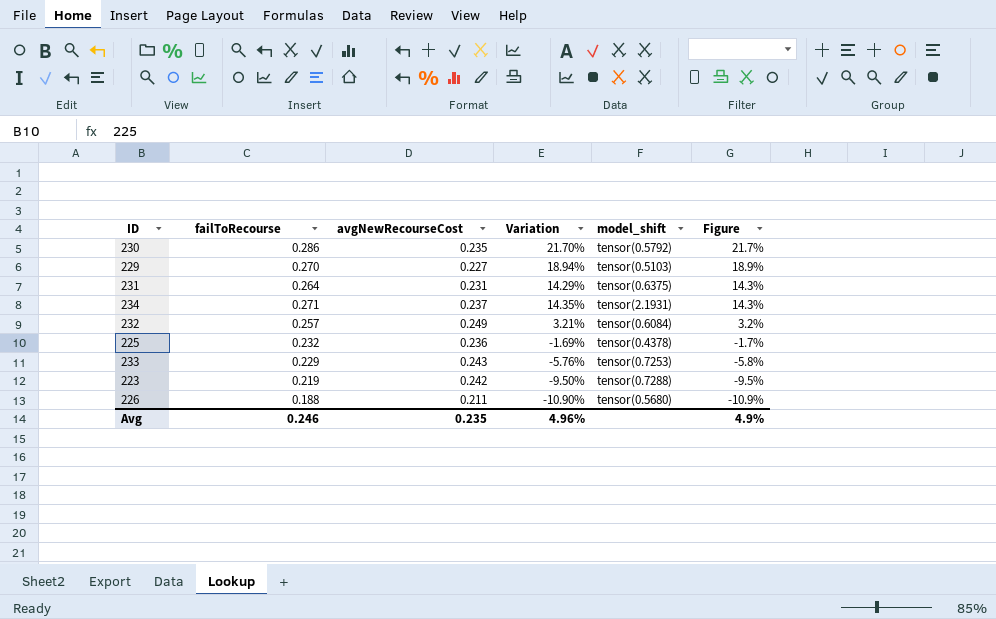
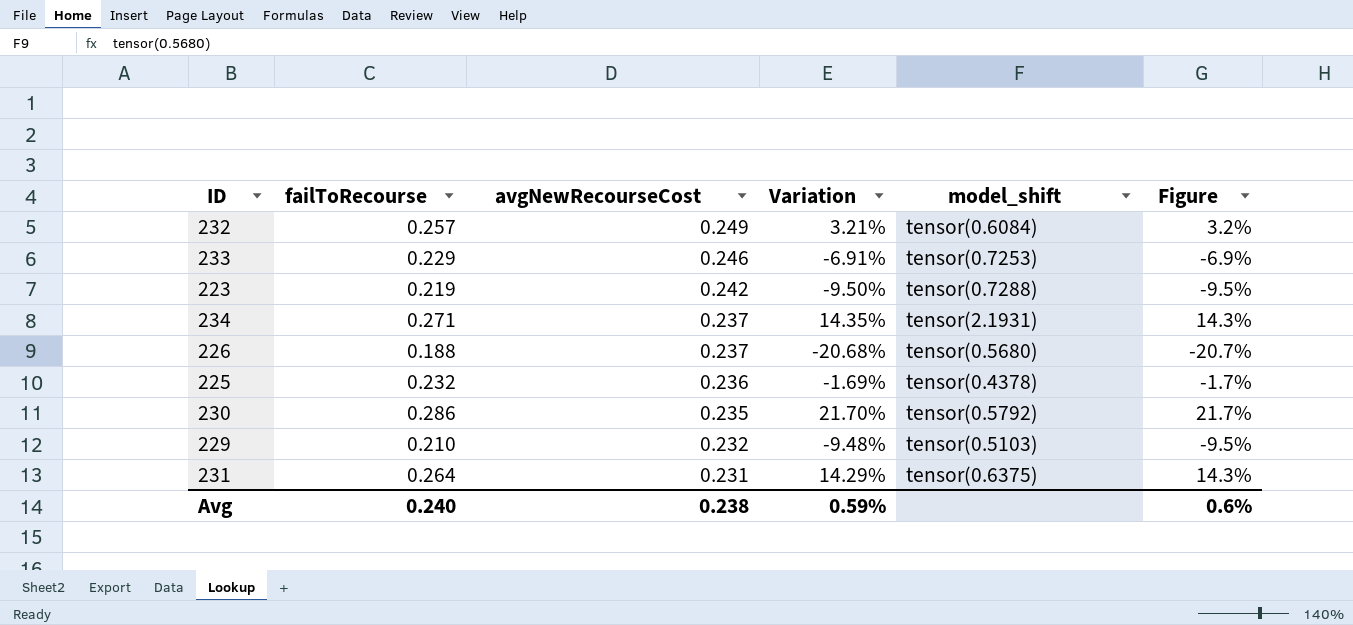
row order: Figure descending -> avgNewRecourseCost descending
233 | avgNewRecourseCost: 0.243 -> 0.246
233 | Variation: -5.76% -> -6.91%
233 | Figure: -5.8% -> -6.9%
226 | avgNewRecourseCost: 0.211 -> 0.237
226 | Variation: -10.90% -> -20.68%
226 | Figure: -10.9% -> -20.7%
229 | failToRecourse: 0.270 -> 0.210
229 | avgNewRecourseCost: 0.227 -> 0.232
229 | Variation: 18.94% -> -9.48%
229 | Figure: 18.9% -> -9.5%
Avg | failToRecourse: 0.246 -> 0.240
Avg | avgNewRecourseCost: 0.235 -> 0.238
Avg | Variation: 4.96% -> 0.59%
Avg | Figure: 4.9% -> 0.6%

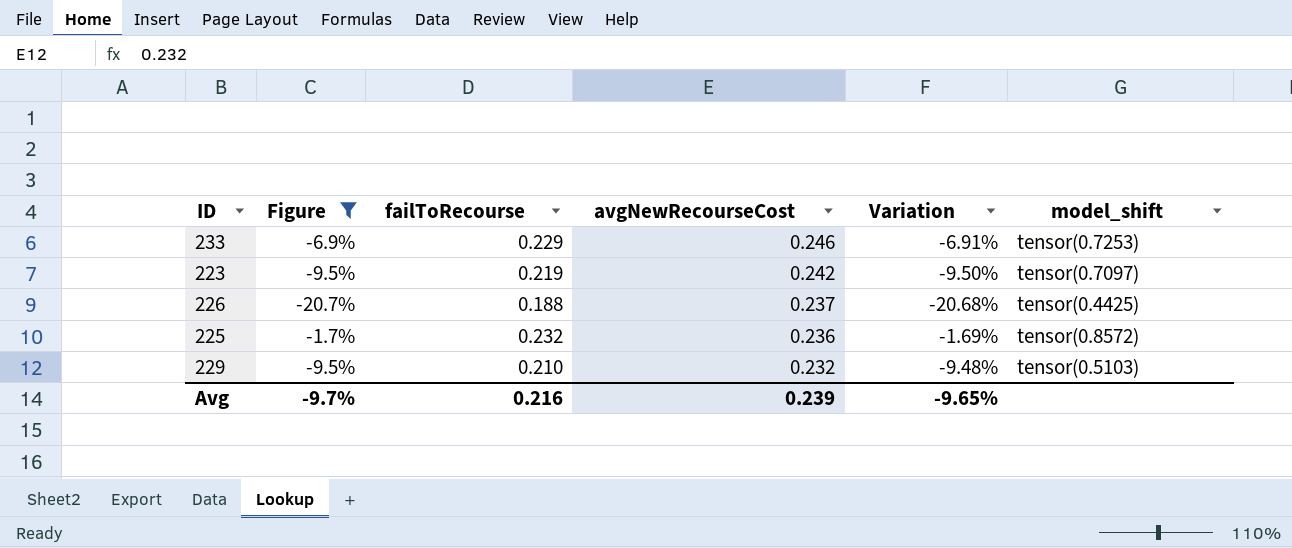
filter: none -> Figure <= -1.7%
column Figure | position: 6 -> 2
223 | model_shift: tensor(0.7288) -> tensor(0.7097)
226 | model_shift: tensor(0.5680) -> tensor(0.4425)
225 | model_shift: tensor(0.4378) -> tensor(0.8572)
Avg | Figure: 0.6% -> -9.7%
Avg | failToRecourse: 0.240 -> 0.216
Avg | avgNewRecourseCost: 0.238 -> 0.239
Avg | Variation: 0.59% -> -9.65%

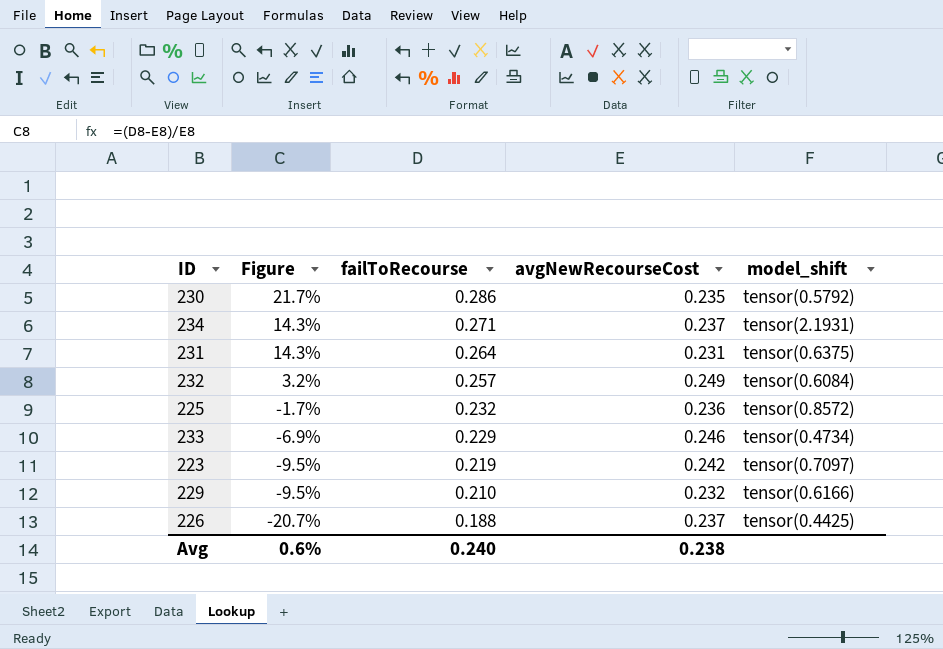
filter: Figure <= -1.7% -> none
row order: avgNewRecourseCost descending -> Figure descending
column Variation | formula: ([failToRecourse] - [avgNewRecourseCost]) / [avgNewRecourseCost] -> none
233 | model_shift: tensor(0.7253) -> tensor(0.4734)
229 | model_shift: tensor(0.5103) -> tensor(0.6166)
Avg | Figure: -9.7% -> 0.6%
Avg | failToRecourse: 0.216 -> 0.240
Avg | avgNewRecourseCost: 0.239 -> 0.238

